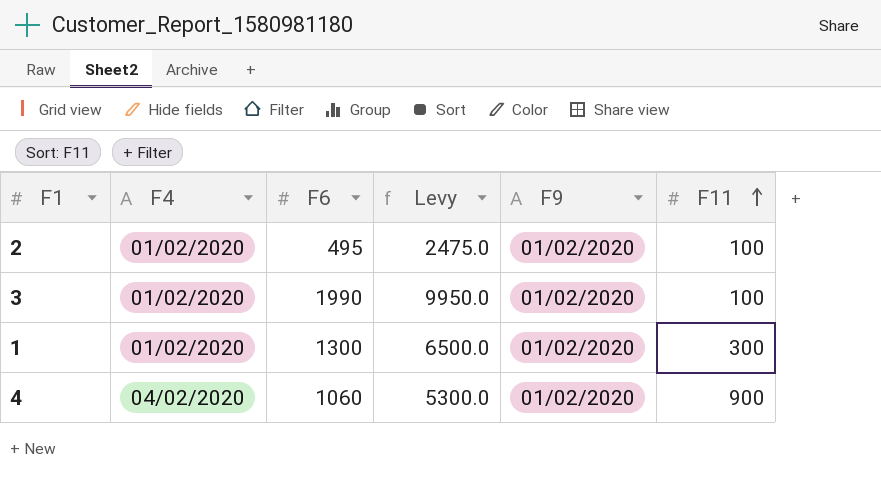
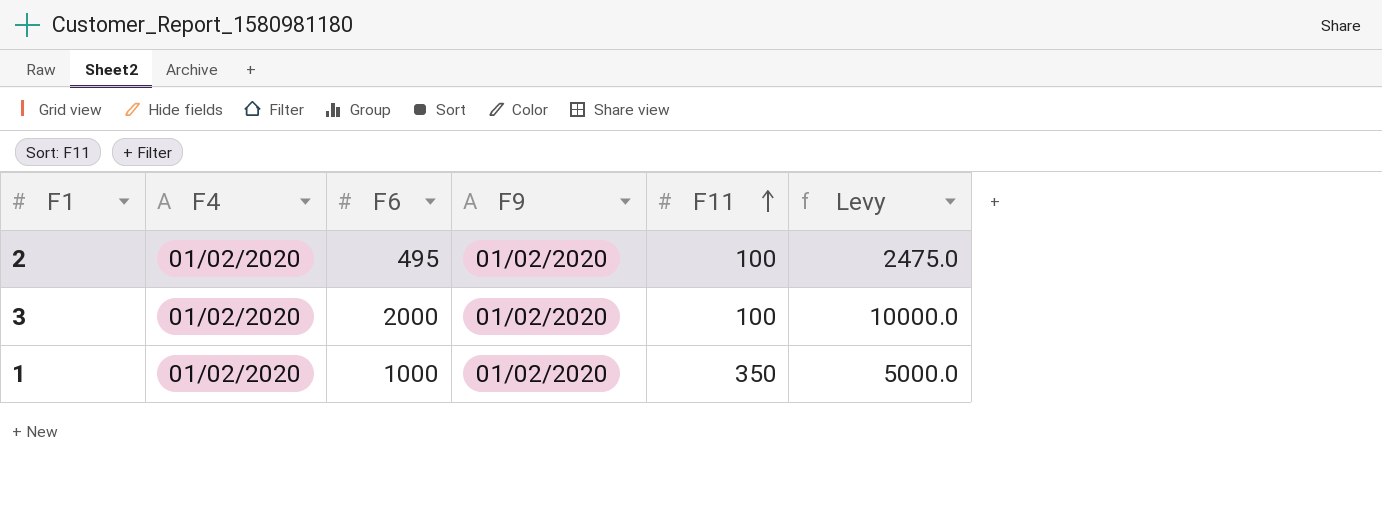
column Levy | position: 4 -> 6
row 4: 04/02/2020 | 1060 | 5300.0 | 01/02/2020 | 900 -> none
3 | F6: 1990 -> 2000
3 | Levy: 9950.0 -> 10000.0
1 | F6: 1300 -> 1000
1 | F11: 300 -> 350
1 | Levy: 6500.0 -> 5000.0

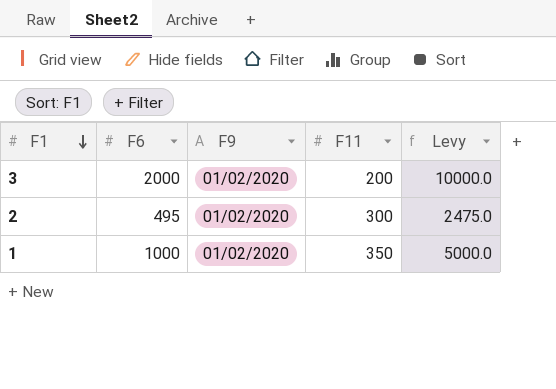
row order: F11 ascending -> F1 descending
column F4 | position: 2 -> none
3 | F11: 100 -> 200
2 | F11: 100 -> 300

